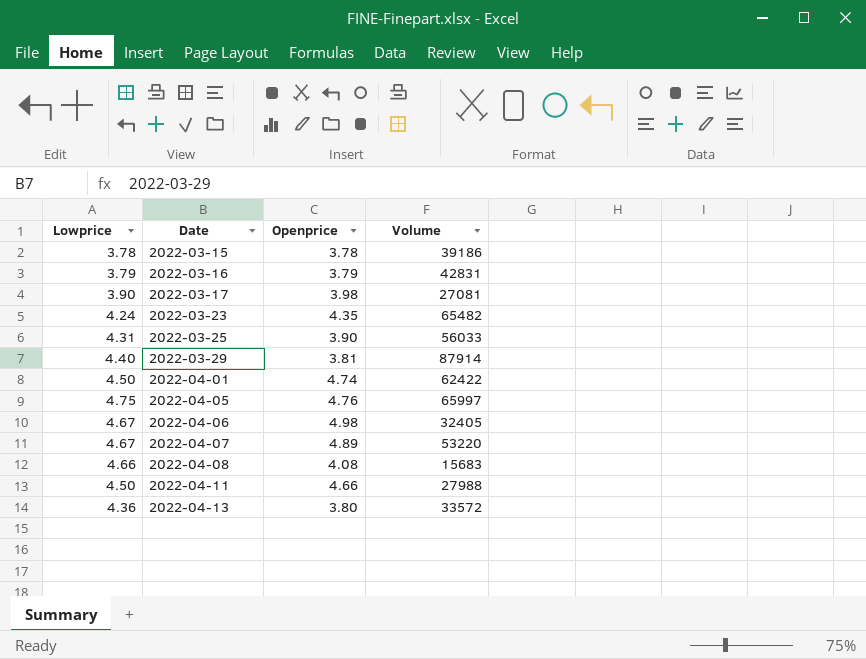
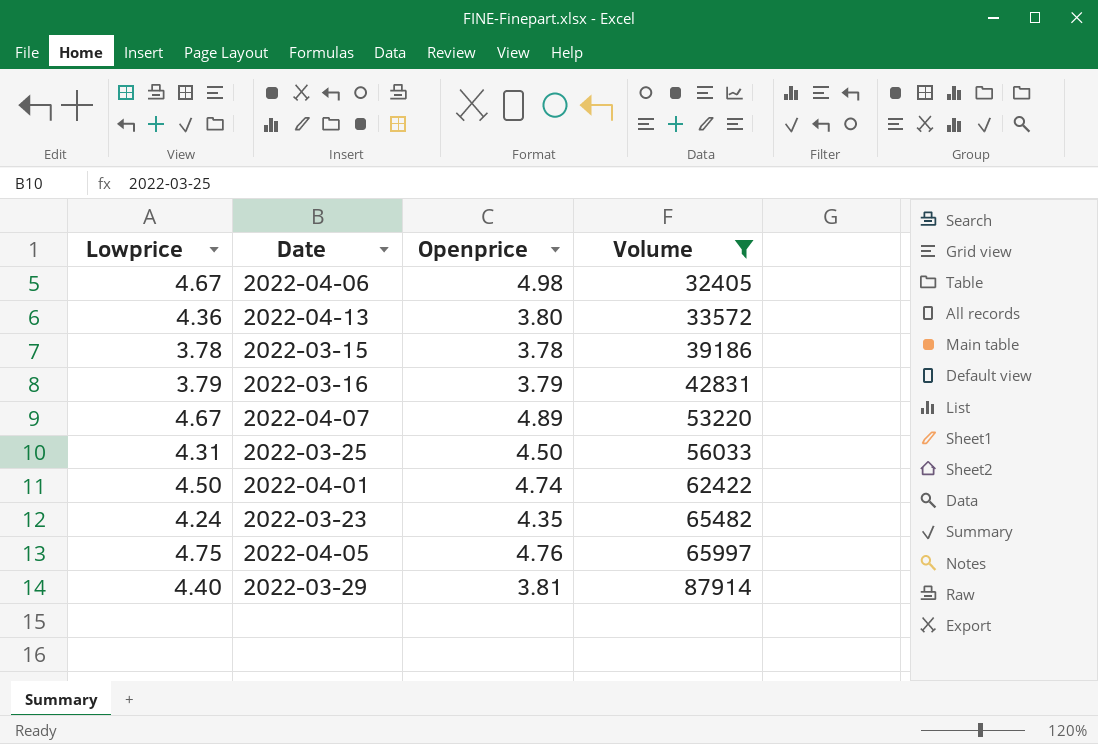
filter: none -> Volume >= 32405
row order: Date ascending -> Volume ascending
2022-03-25 | Openprice: 3.90 -> 4.50

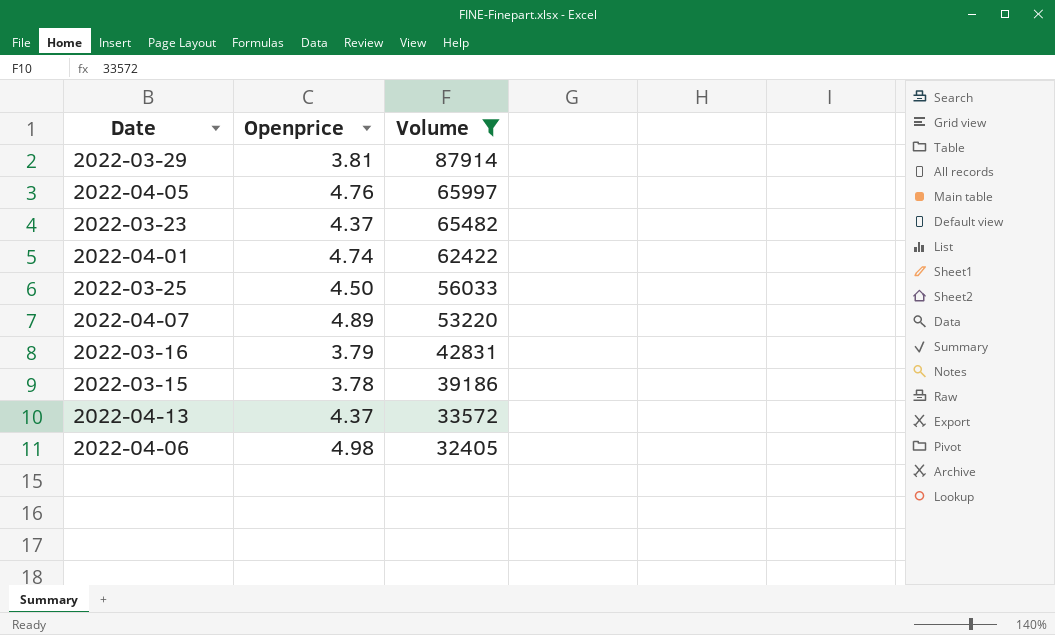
row order: Volume ascending -> Volume descending
column Lowprice | position: 1 -> none
2022-03-23 | Openprice: 4.35 -> 4.37
2022-04-13 | Openprice: 3.80 -> 4.37

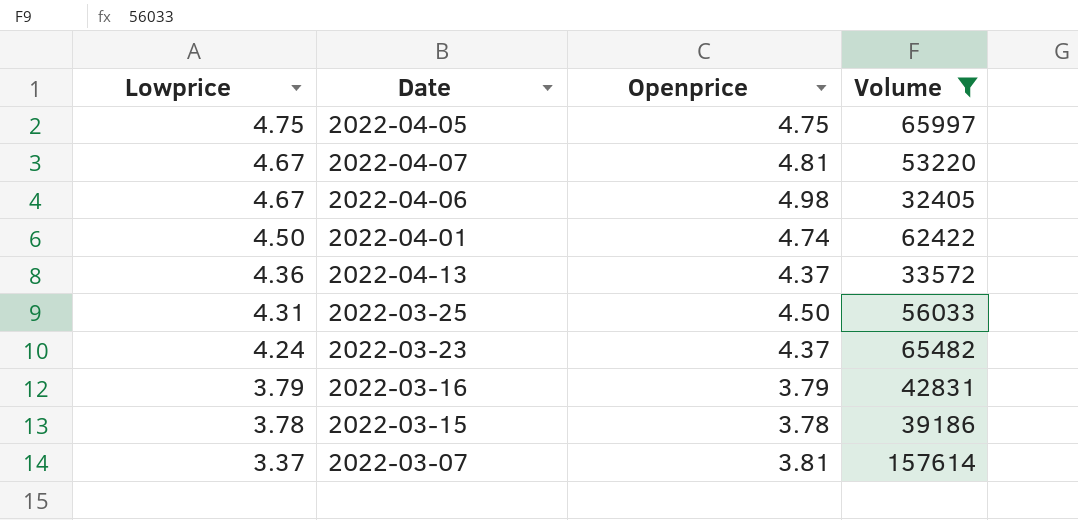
row order: Volume descending -> Lowprice descending
column Lowprice | position: none -> 1
row 2022-03-29: 3.81 | 87914 -> none
2022-04-05 | Openprice: 4.76 -> 4.75
2022-04-07 | Openprice: 4.89 -> 4.81
row 2022-03-07: none -> 3.37 | 3.81 | 157614

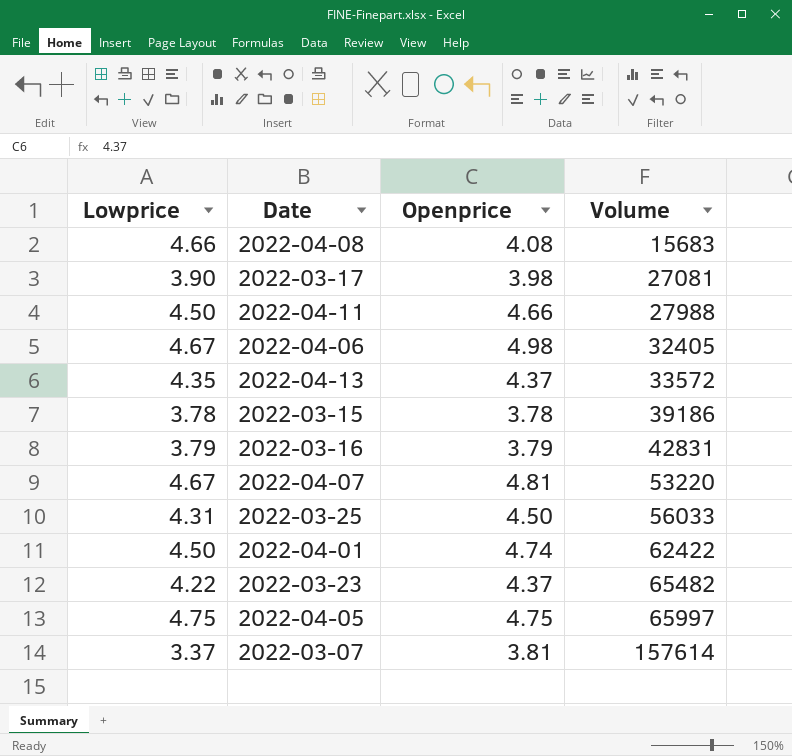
filter: Volume >= 32405 -> none
row order: Lowprice descending -> Volume ascending
2022-04-13 | Lowprice: 4.36 -> 4.35
2022-03-23 | Lowprice: 4.24 -> 4.22

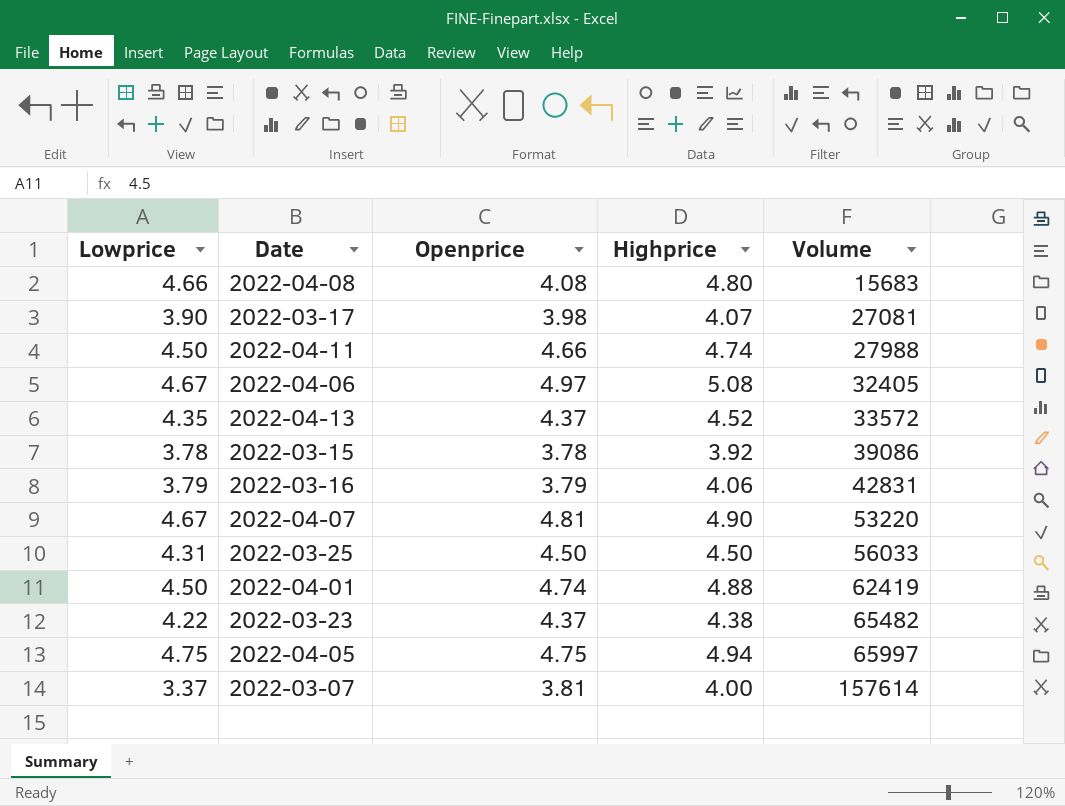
column Highprice | position: none -> 4
2022-04-06 | Openprice: 4.98 -> 4.97
2022-03-15 | Volume: 39186 -> 39086
2022-04-01 | Volume: 62422 -> 62419

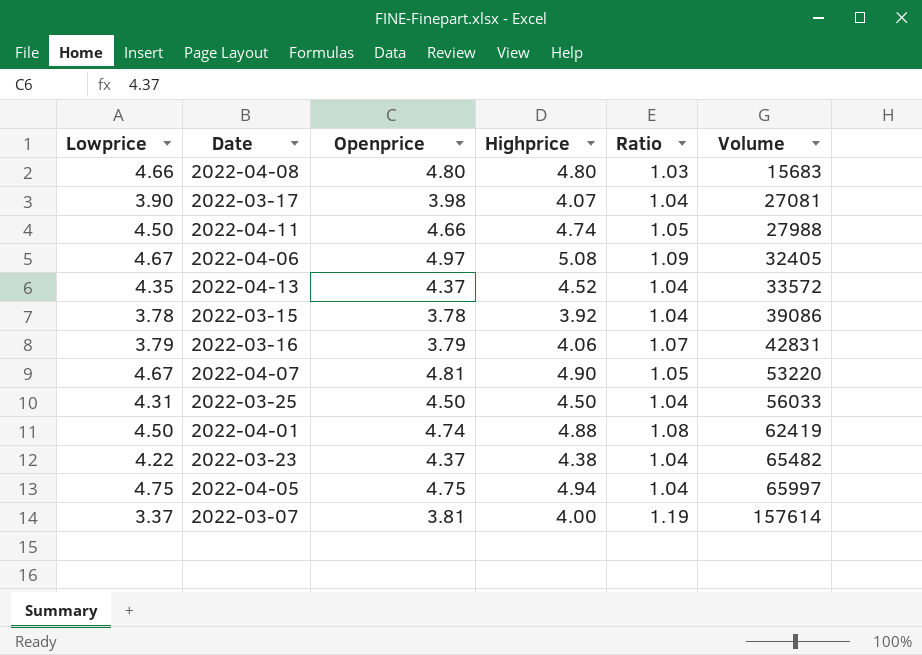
column Ratio | formula: none -> [Highprice] / [Lowprice]
2022-04-08 | Openprice: 4.08 -> 4.80

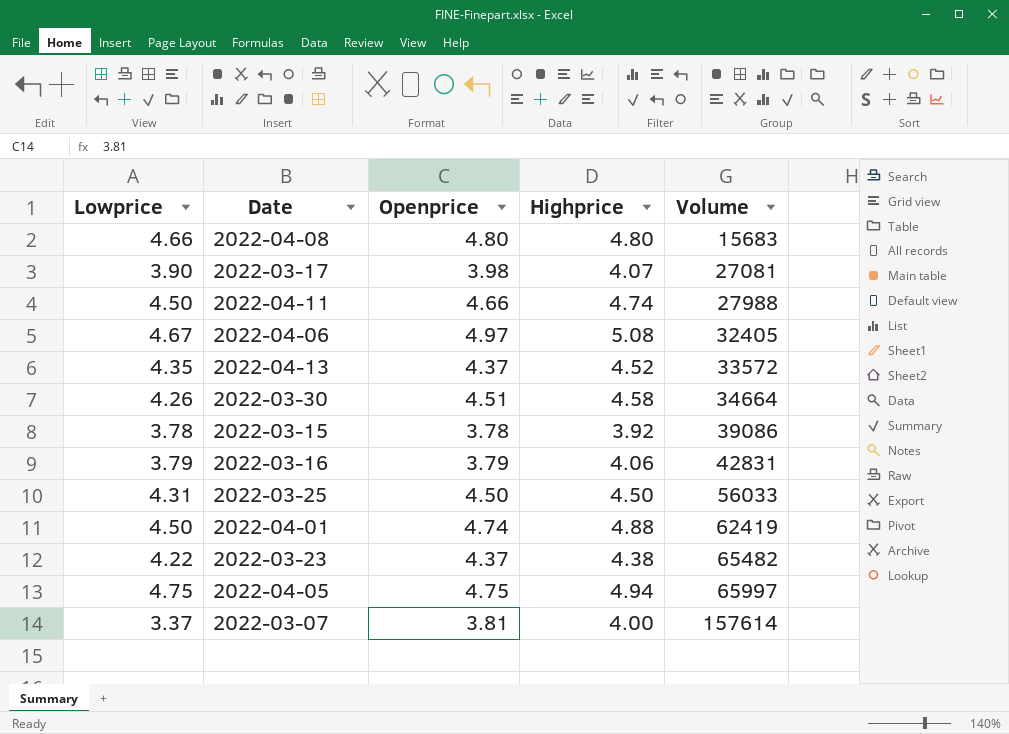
column Ratio | formula: [Highprice] / [Lowprice] -> none
row 2022-04-07: 4.67 | 4.81 | 4.90 | 1.05 | 53220 -> none
row 2022-03-30: none -> 4.26 | 4.51 | 4.58 | 34664

